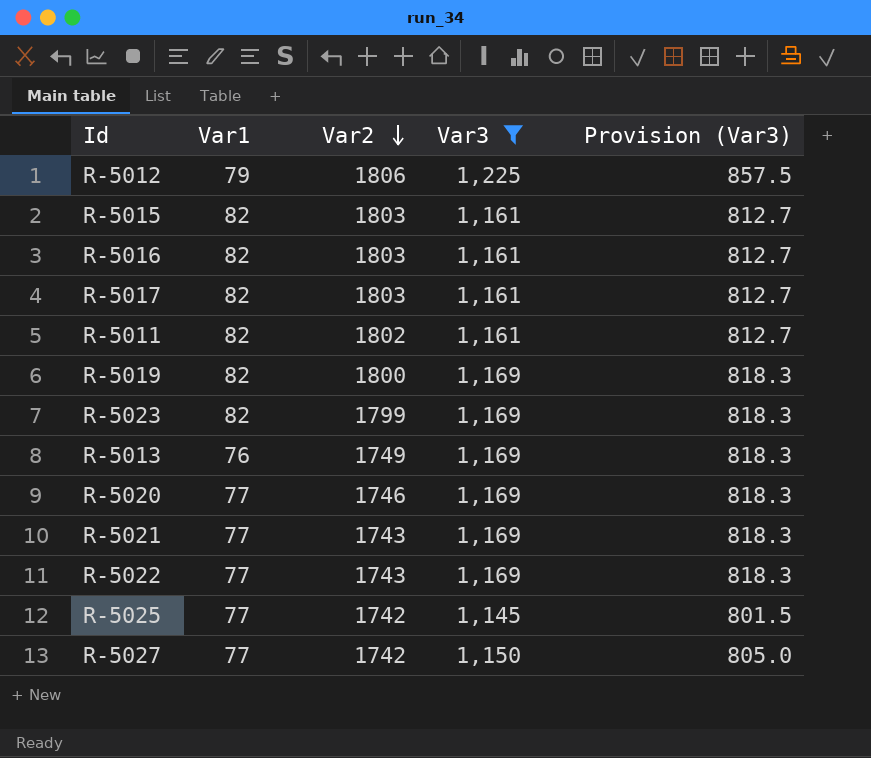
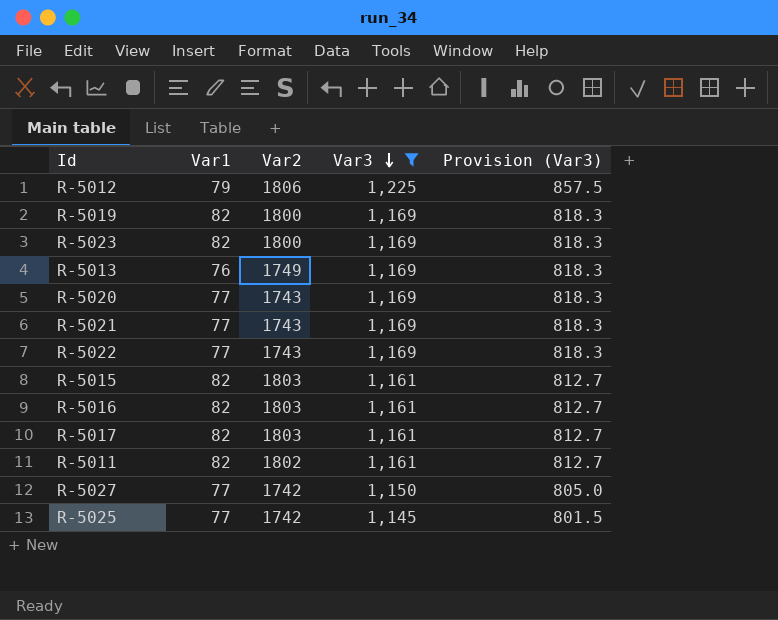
row order: Var2 descending -> Var3 descending
R-5023 | Var2: 1799 -> 1800
R-5020 | Var2: 1746 -> 1743

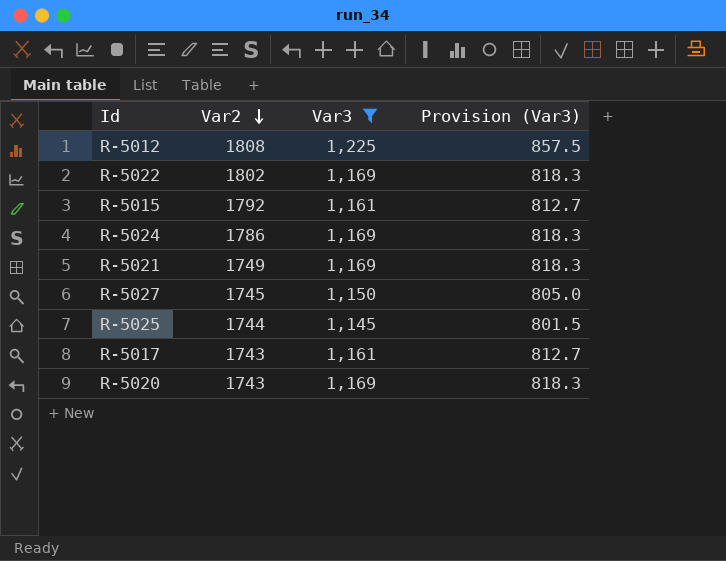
row order: Var3 descending -> Var2 descending
column Var1 | position: 2 -> none
row R-5019: 82 | 1800 | 1,169 | 818.3 -> none
row R-5023: 82 | 1800 | 1,169 | 818.3 -> none
row R-5013: 76 | 1749 | 1,169 | 818.3 -> none
row R-5016: 82 | 1803 | 1,161 | 812.7 -> none
row R-5011: 82 | 1802 | 1,161 | 812.7 -> none
R-5012 | Var2: 1806 -> 1808
R-5022 | Var2: 1743 -> 1802
R-5015 | Var2: 1803 -> 1792
row R-5024: none -> 1786 | 1,169 | 818.3
R-5021 | Var2: 1743 -> 1749
R-5027 | Var2: 1742 -> 1745
R-5025 | Var2: 1742 -> 1744
R-5017 | Var2: 1803 -> 1743

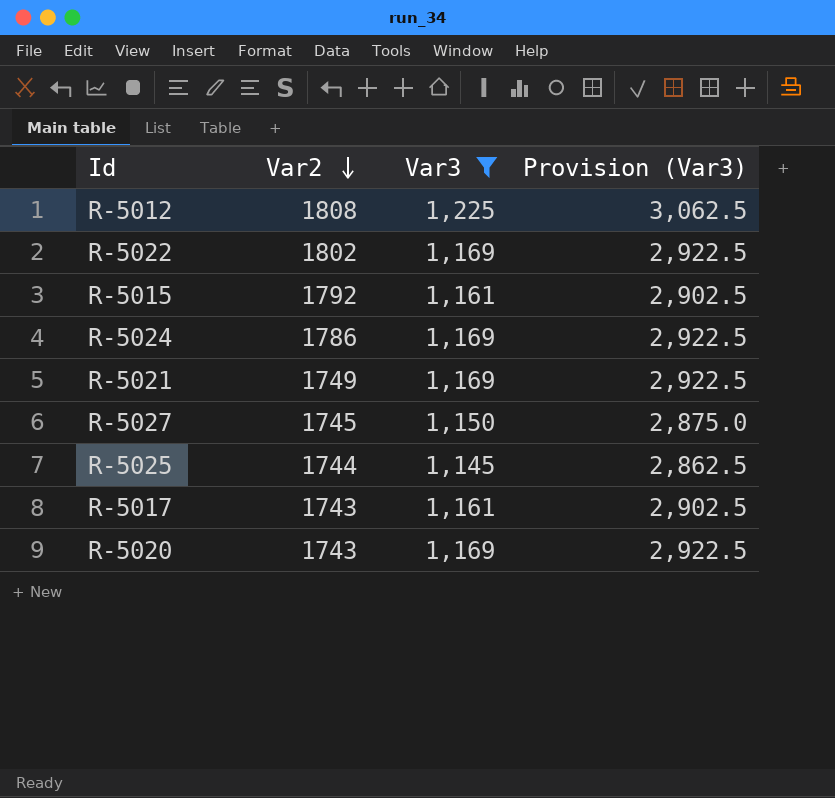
column Provision (Var3) | formula: [Var3] * 0.7 -> [Var3] * 2.5

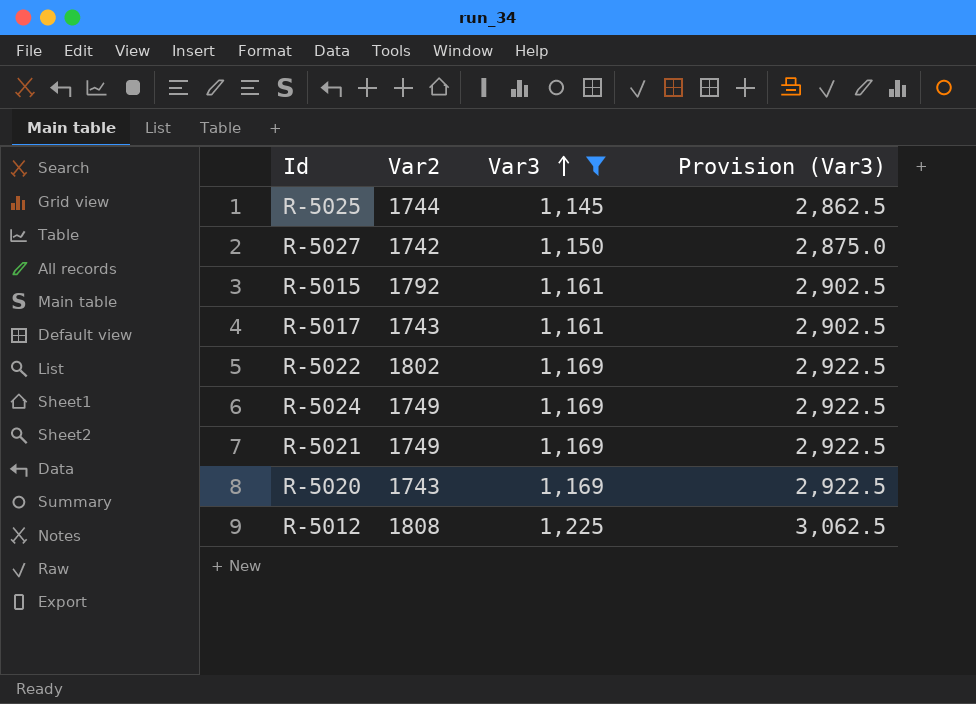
row order: Var2 descending -> Var3 ascending
R-5027 | Var2: 1745 -> 1742
R-5024 | Var2: 1786 -> 1749

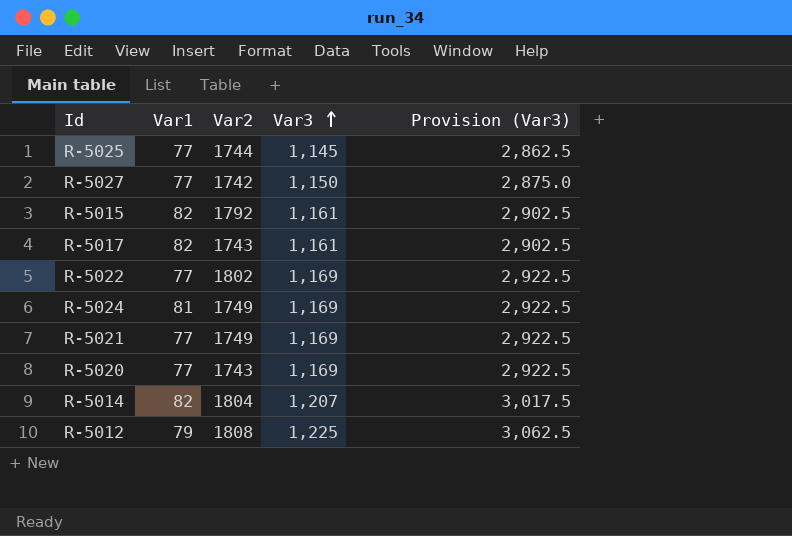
filter: Var3 != 1,207 -> none
column Var1 | position: none -> 2

